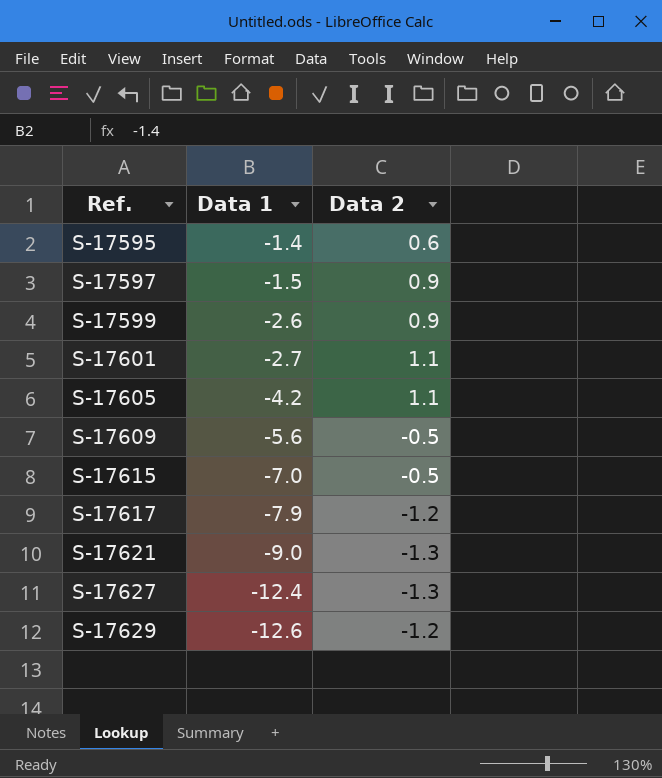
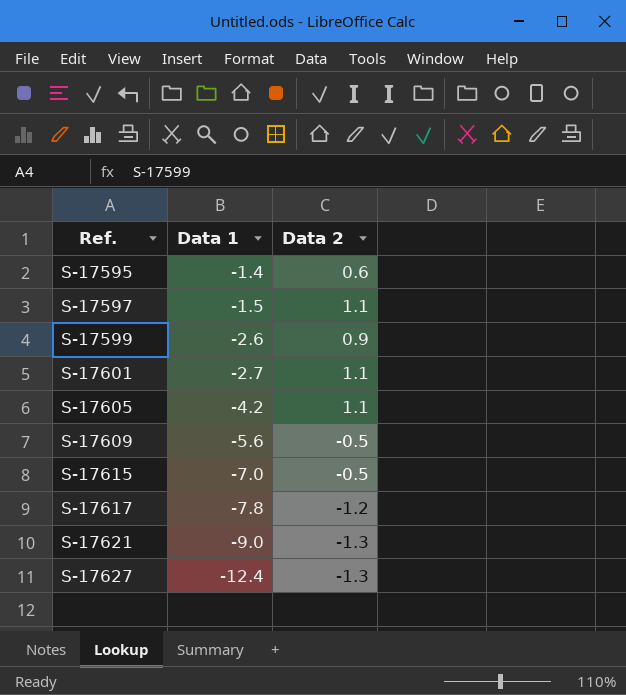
row S-17629: -12.6 | -1.2 -> none
S-17597 | Data 2: 0.9 -> 1.1
S-17617 | Data 1: -7.9 -> -7.8

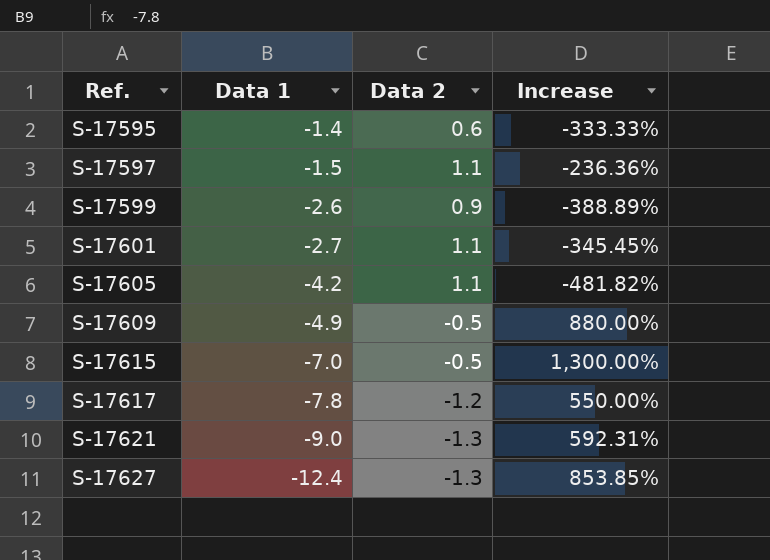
column Increase | formula: none -> ([Data 1] - [Data 2]) / [Data 2]
S-17609 | Data 1: -5.6 -> -4.9

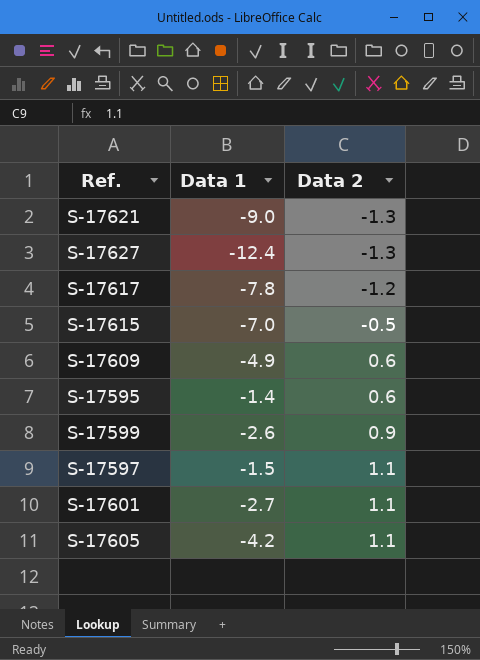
row order: Ref. ascending -> Data 2 ascending
column Increase | formula: ([Data 1] - [Data 2]) / [Data 2] -> none
S-17609 | Data 2: -0.5 -> 0.6

